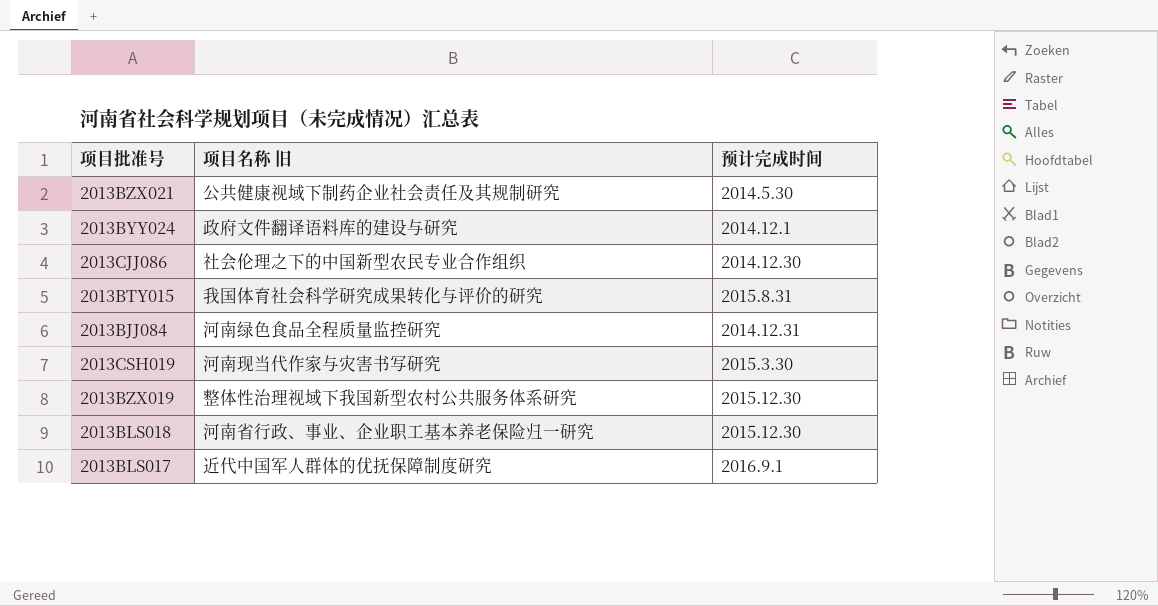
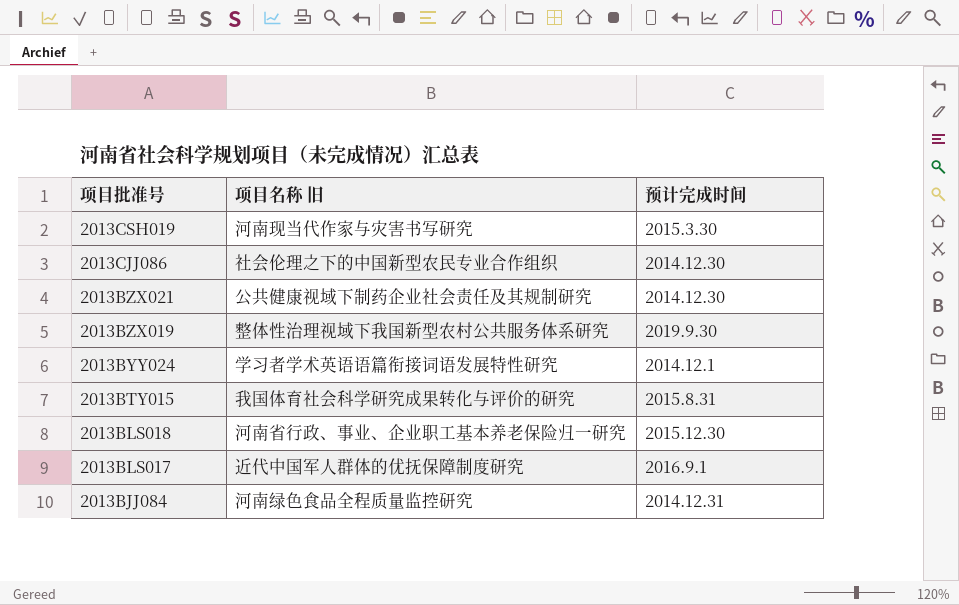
row order: none -> 项目批准号 descending
2013BZX021 | 预计完成时间: 2014.5.30 -> 2014.12.30
2013BZX019 | 预计完成时间: 2015.12.30 -> 2019.9.30
2013BYY024 | 项目名称 旧: 政府文件翻译语料库的建设与研究 -> 学习者学术英语语篇衔接词语发展特性研究

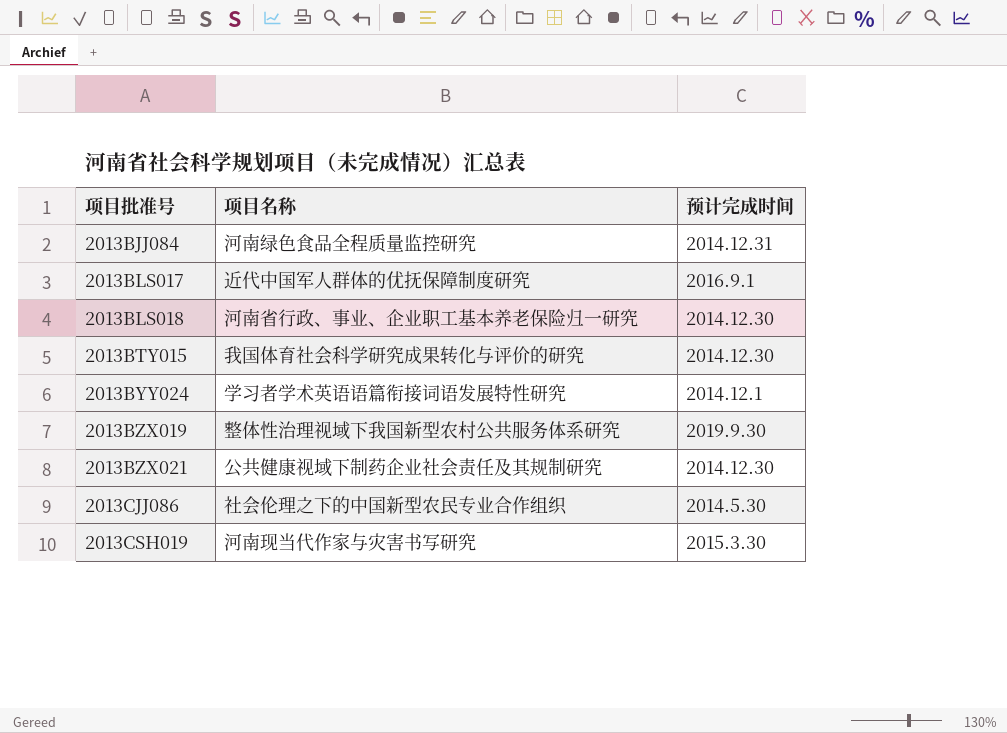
row order: 项目批准号 descending -> 项目批准号 ascending
column name: 项目名称 旧 -> 项目名称
2013BLS018 | 预计完成时间: 2015.12.30 -> 2014.12.30
2013BTY015 | 预计完成时间: 2015.8.31 -> 2014.12.30
2013CJJ086 | 预计完成时间: 2014.12.30 -> 2014.5.30

